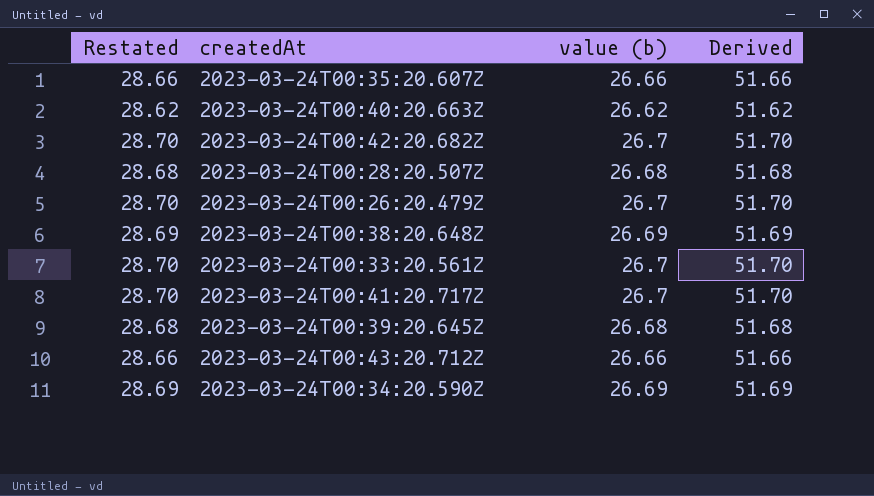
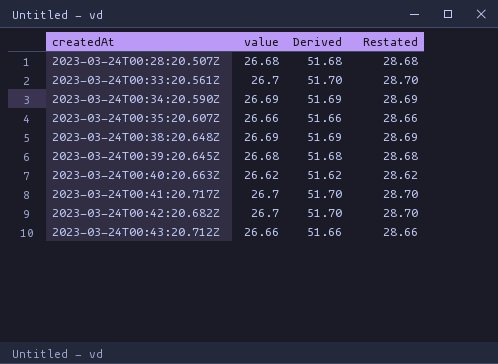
row order: none -> createdAt ascending
column name: value (b) -> value
column Restated | position: 1 -> 4
row 2023-03-24T00:26:20.479Z: 28.70 | 26.7 | 51.70 -> none

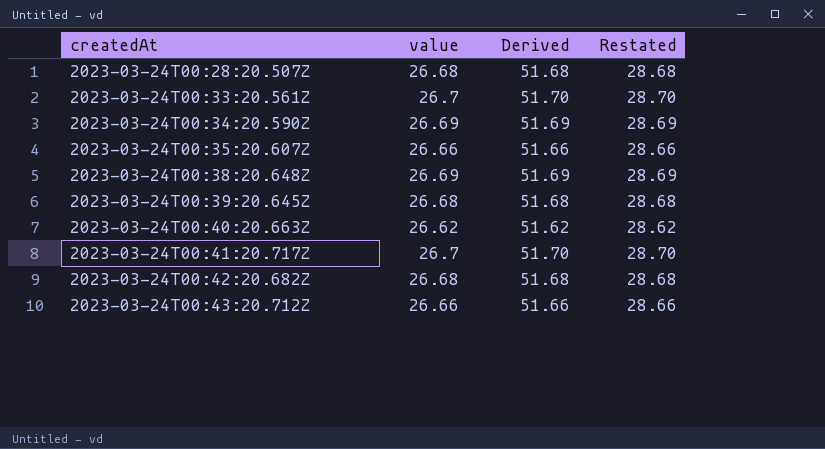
2023-03-24T00:42:20.682Z | value: 26.7 -> 26.68
2023-03-24T00:42:20.682Z | Derived: 51.70 -> 51.68
2023-03-24T00:42:20.682Z | Restated: 28.70 -> 28.68

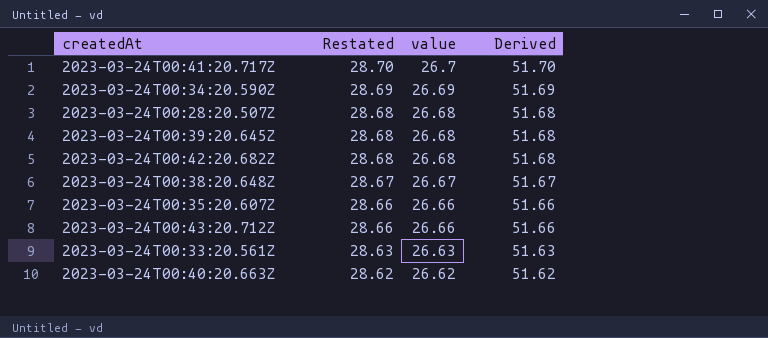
row order: createdAt ascending -> Restated descending
column Restated | position: 4 -> 2
2023-03-24T00:38:20.648Z | Restated: 28.69 -> 28.67
2023-03-24T00:38:20.648Z | value: 26.69 -> 26.67
2023-03-24T00:38:20.648Z | Derived: 51.69 -> 51.67
2023-03-24T00:33:20.561Z | Restated: 28.70 -> 28.63
2023-03-24T00:33:20.561Z | value: 26.7 -> 26.63
2023-03-24T00:33:20.561Z | Derived: 51.70 -> 51.63

